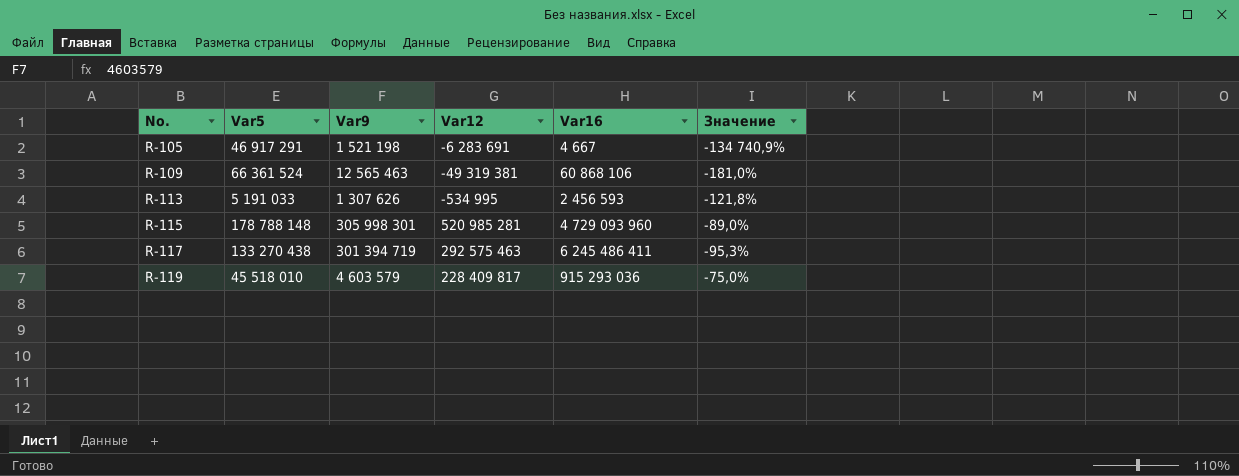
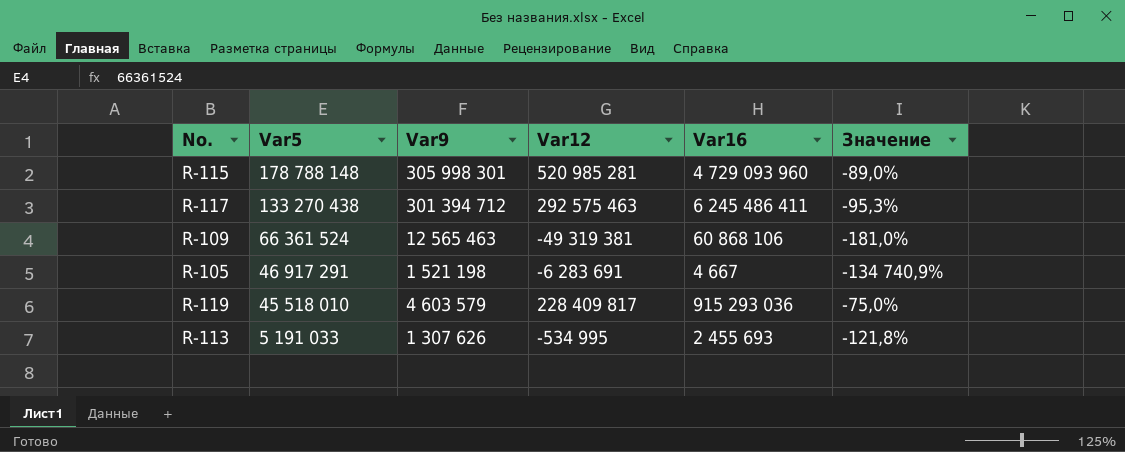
row order: No. ascending -> Var5 descending
R-117 | Var9: 301 394 719 -> 301 394 712
R-113 | Var16: 2 456 593 -> 2 455 693

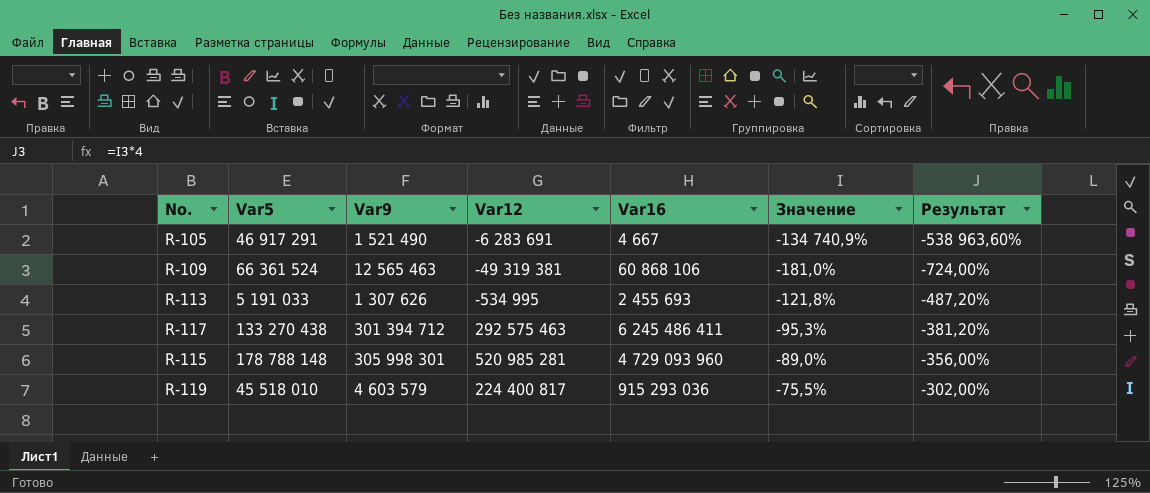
row order: Var5 descending -> Значение ascending
column Результат | formula: none -> [Значение] * 4
R-105 | Var9: 1 521 198 -> 1 521 490
R-119 | Var12: 228 409 817 -> 224 400 817
R-119 | Значение: -75,0% -> -75,5%

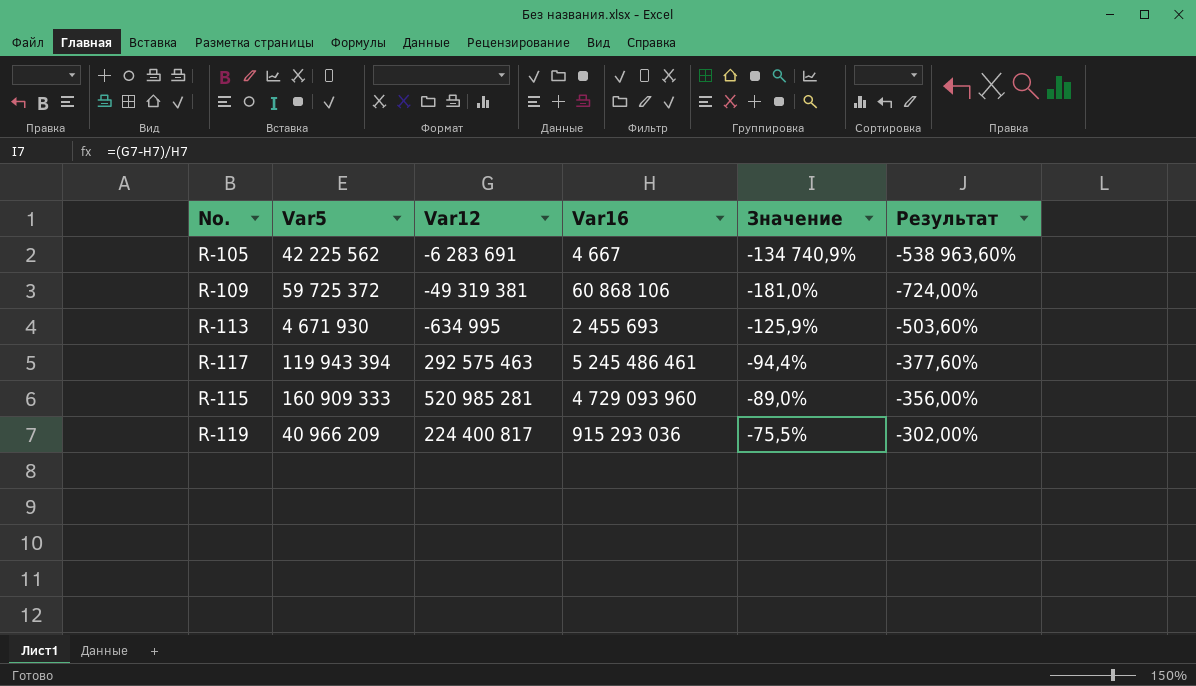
column Var9 | position: 3 -> none
R-105 | Var5: 46 917 291 -> 42 225 562
R-109 | Var5: 66 361 524 -> 59 725 372
R-113 | Var5: 5 191 033 -> 4 671 930
R-113 | Var12: -534 995 -> -634 995
R-113 | Значение: -121,8% -> -125,9%
R-113 | Результат: -487,20% -> -503,60%
R-117 | Var5: 133 270 438 -> 119 943 394
R-117 | Var16: 6 245 486 411 -> 5 245 486 461
R-117 | Значение: -95,3% -> -94,4%
R-117 | Результат: -381,20% -> -377,60%
R-115 | Var5: 178 788 148 -> 160 909 333
R-119 | Var5: 45 518 010 -> 40 966 209

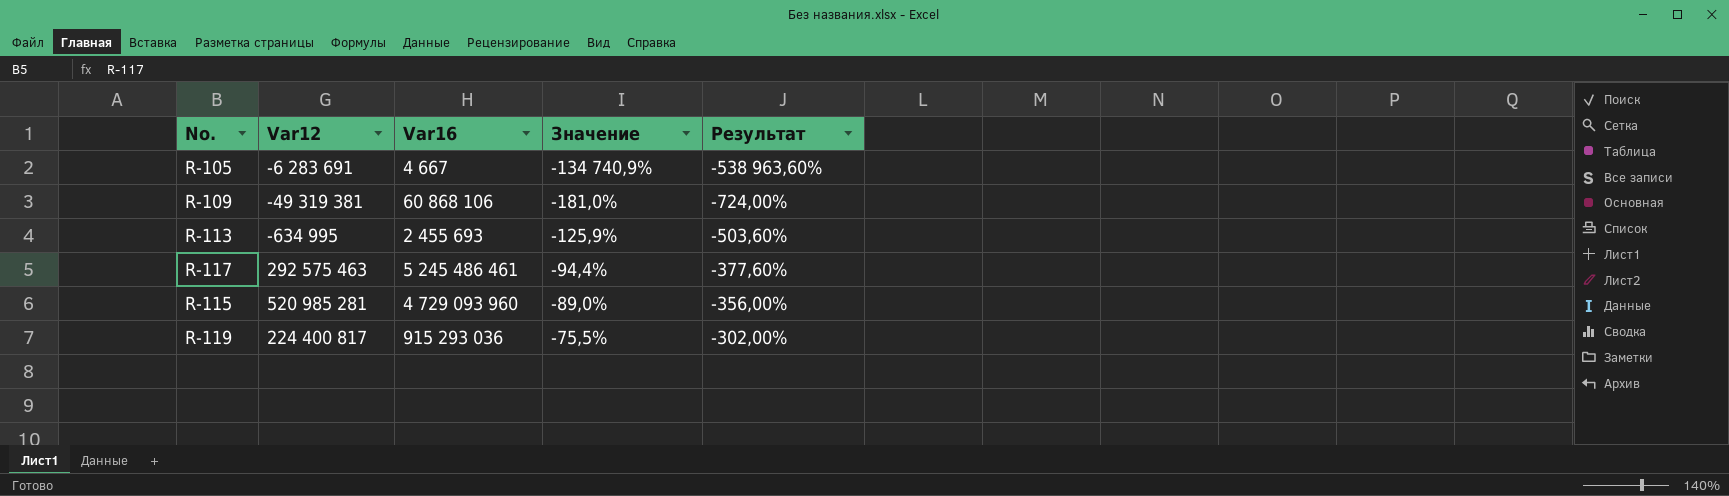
column Var5 | position: 2 -> none

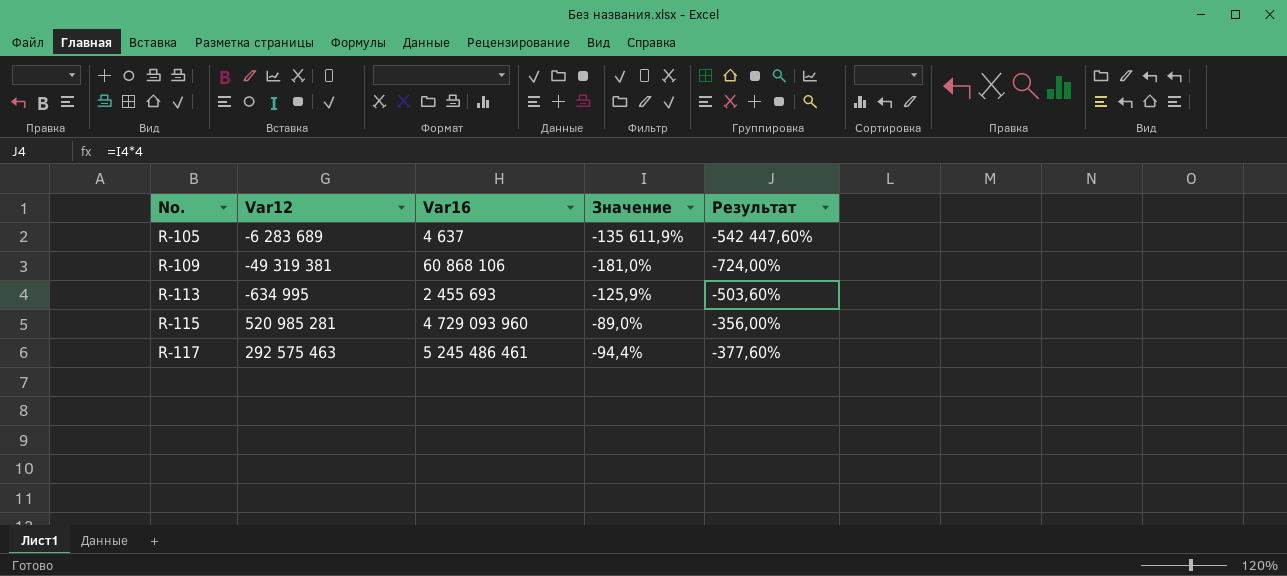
row order: Значение ascending -> No. ascending
row R-119: 224 400 817 | 915 293 036 | -75,5% | -302,00% -> none
R-105 | Var12: -6 283 691 -> -6 283 689
R-105 | Var16: 4 667 -> 4 637
R-105 | Значение: -134 740,9% -> -135 611,9%
R-105 | Результат: -538 963,60% -> -542 447,60%

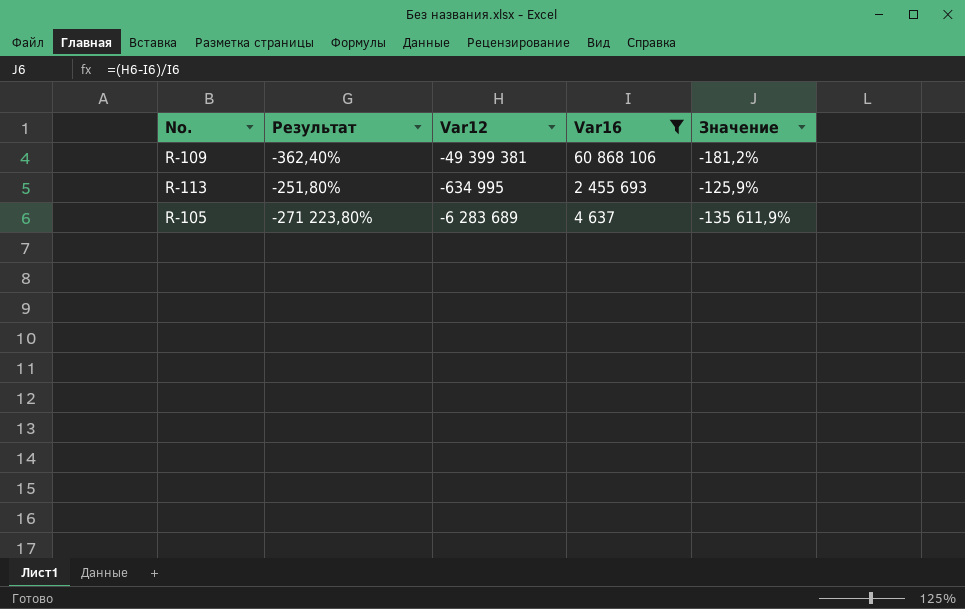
filter: none -> Var16 <= 60 868 106
row order: No. ascending -> Var16 descending
column Результат | formula: [Значение] * 4 -> [Значение] * 2
column Результат | position: 5 -> 2
R-109 | Var12: -49 319 381 -> -49 399 381
R-109 | Значение: -181,0% -> -181,2%

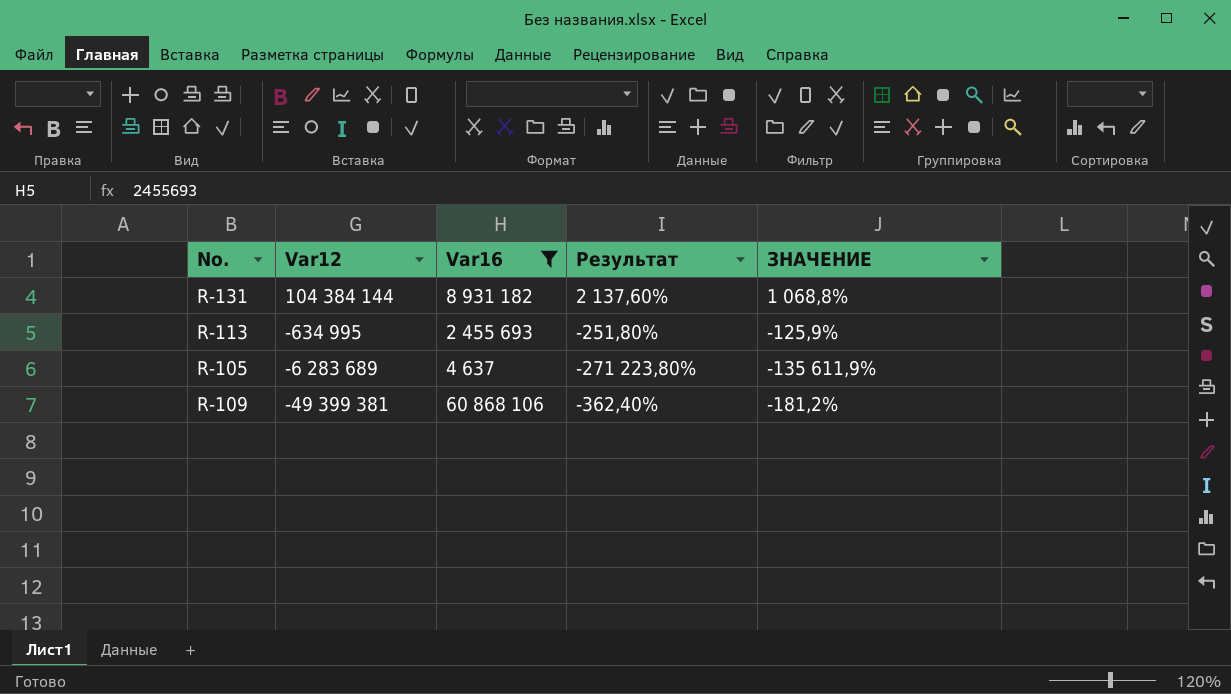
row order: Var16 descending -> Var12 descending
column Результат | position: 2 -> 4
column name: Значение -> ЗНАЧЕНИЕ
row R-131: none -> 104 384 144 | 8 931 182 | 2 137,60% | 1 068,8%

